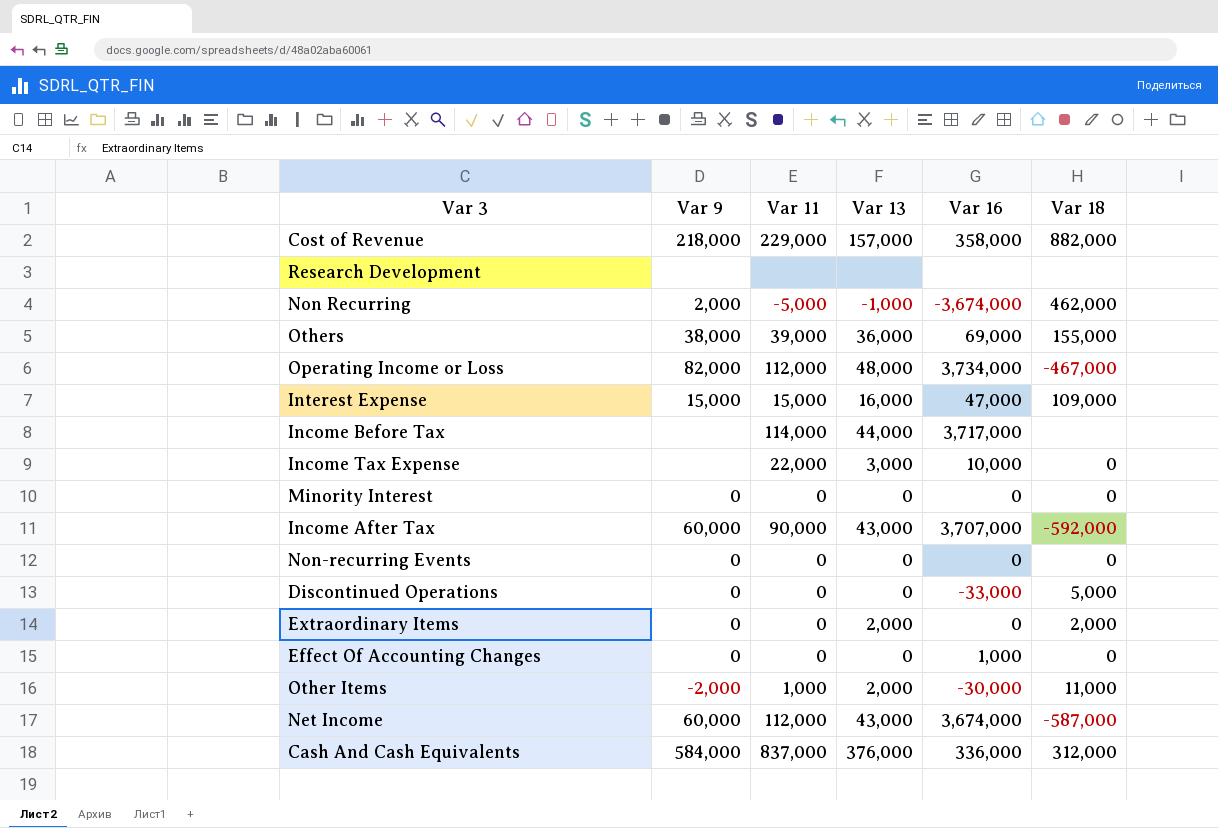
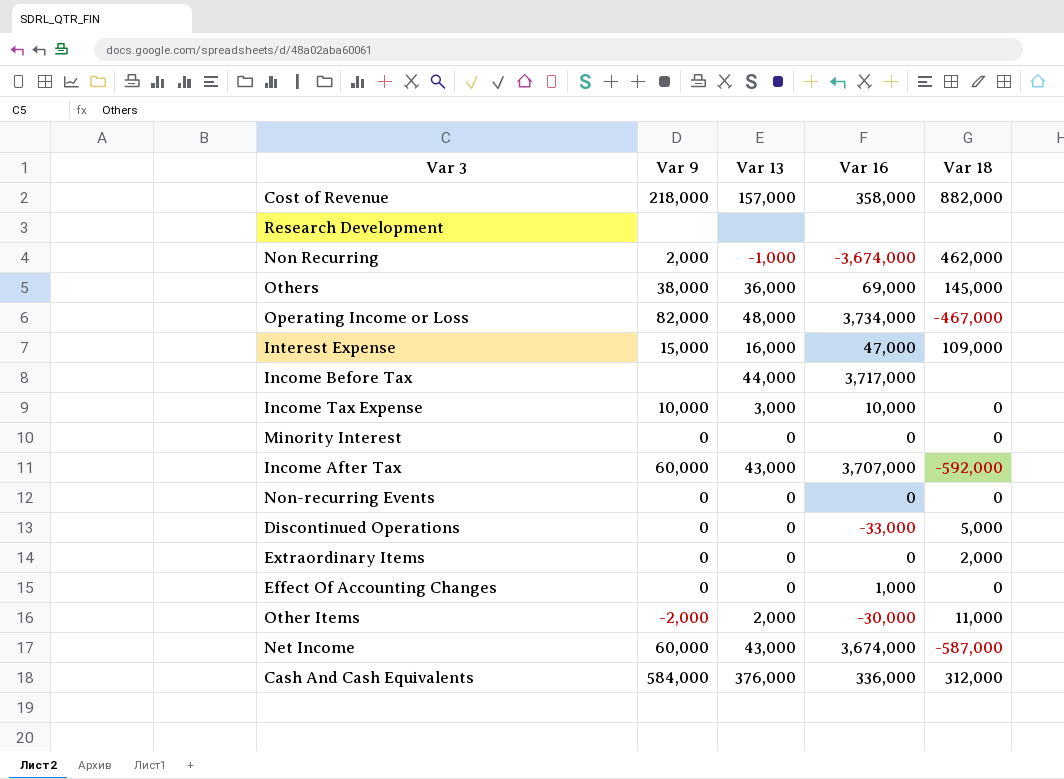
column Var 11 | position: 3 -> none
Others | Var 18: 155,000 -> 145,000
Income Tax Expense | Var 9: none -> 10,000
Extraordinary Items | Var 13: 2,000 -> 0

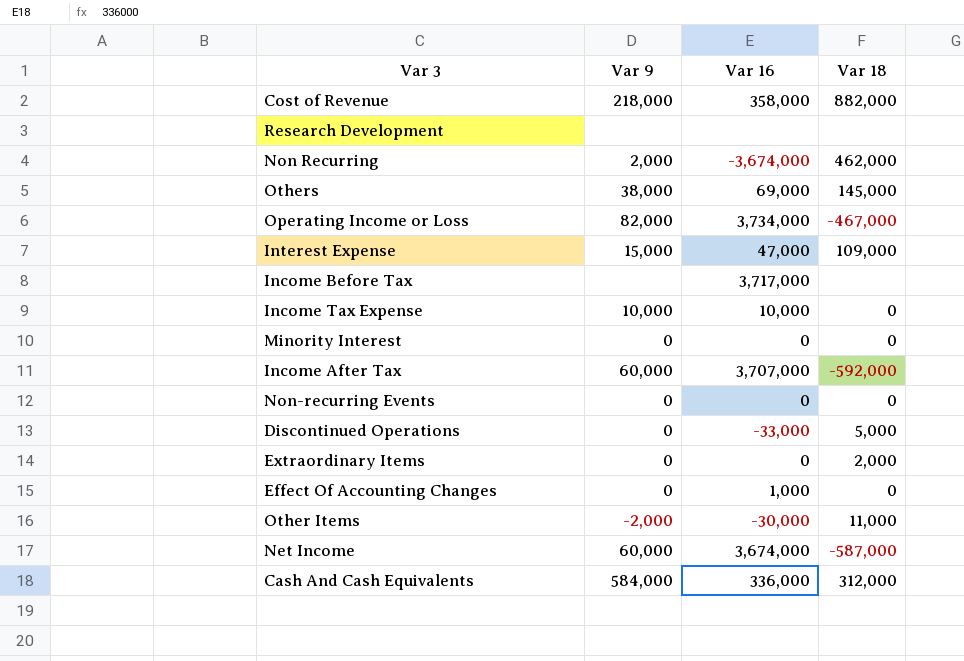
column Var 13 | position: 3 -> none

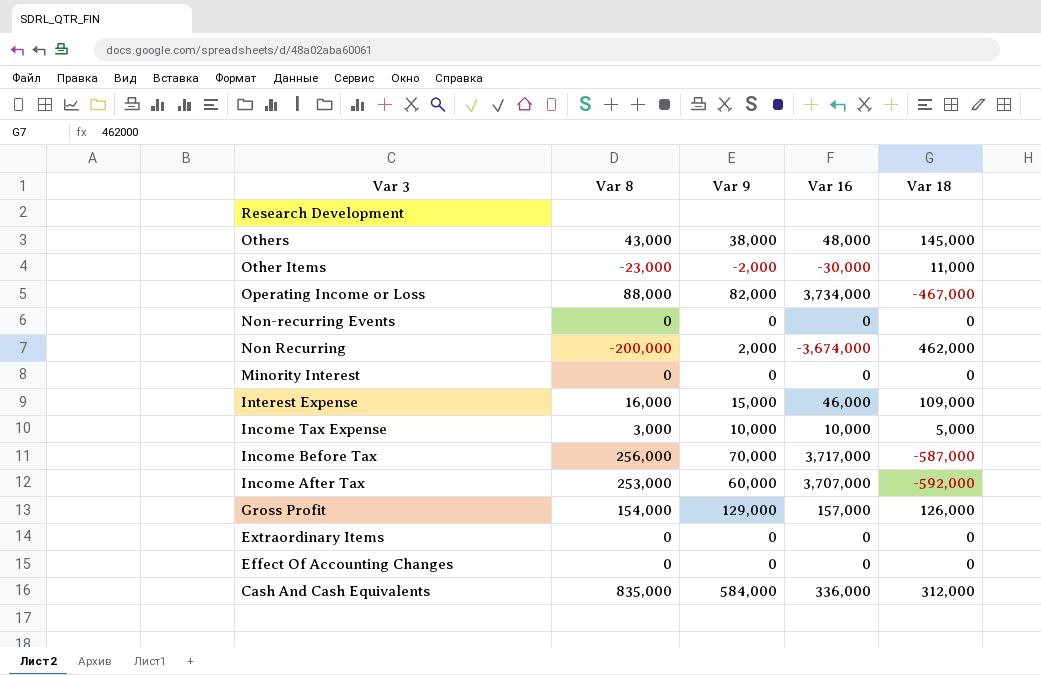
row order: none -> Var 3 descending
column Var 8 | position: none -> 2
row Cost of Revenue: 218,000 | 358,000 | 882,000 -> none
row Discontinued Operations: 0 | -33,000 | 5,000 -> none
row Net Income: 60,000 | 3,674,000 | -587,000 -> none
Others | Var 16: 69,000 -> 48,000
Interest Expense | Var 16: 47,000 -> 46,000
Income Tax Expense | Var 18: 0 -> 5,000
Income Before Tax | Var 9: none -> 70,000
Income Before Tax | Var 18: none -> -587,000
row Gross Profit: none -> 154,000 | 129,000 | 157,000 | 126,000
Extraordinary Items | Var 18: 2,000 -> 0
Effect Of Accounting Changes | Var 16: 1,000 -> 0

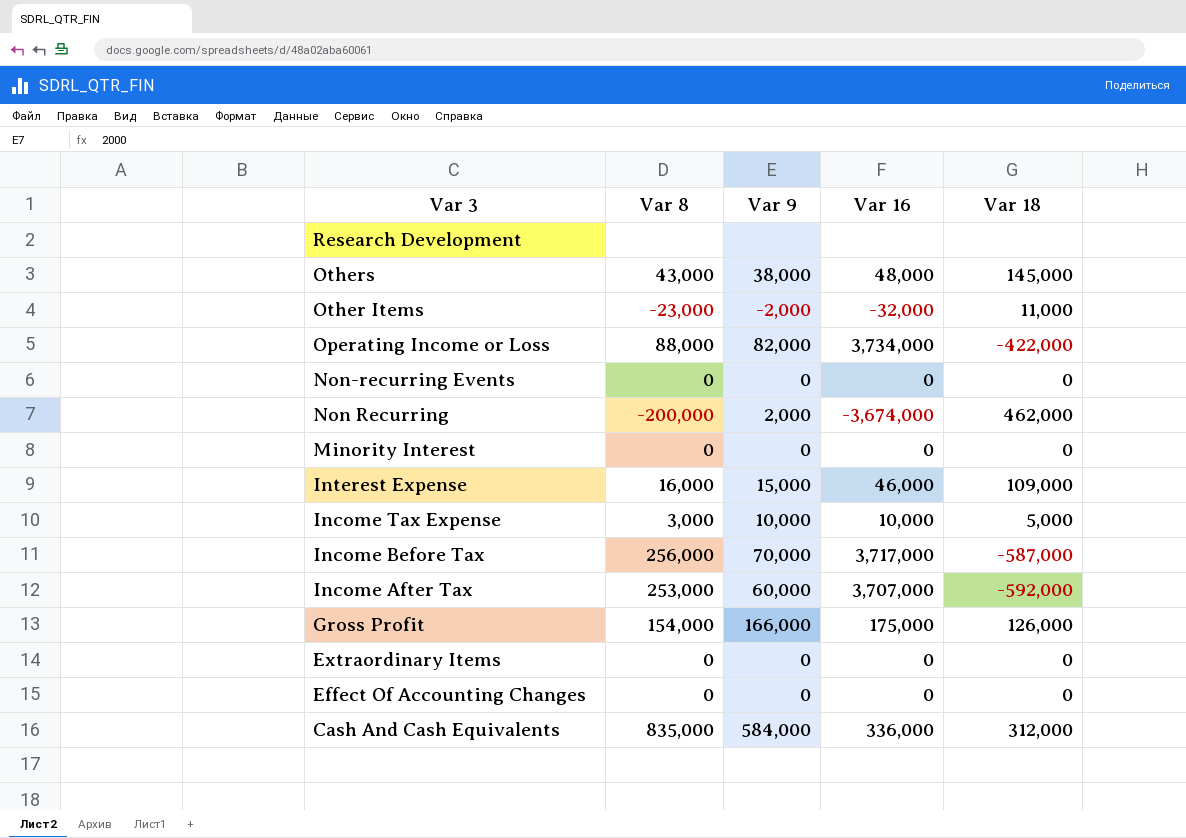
Other Items | Var 16: -30,000 -> -32,000
Operating Income or Loss | Var 18: -467,000 -> -422,000
Gross Profit | Var 9: 129,000 -> 166,000
Gross Profit | Var 16: 157,000 -> 175,000

